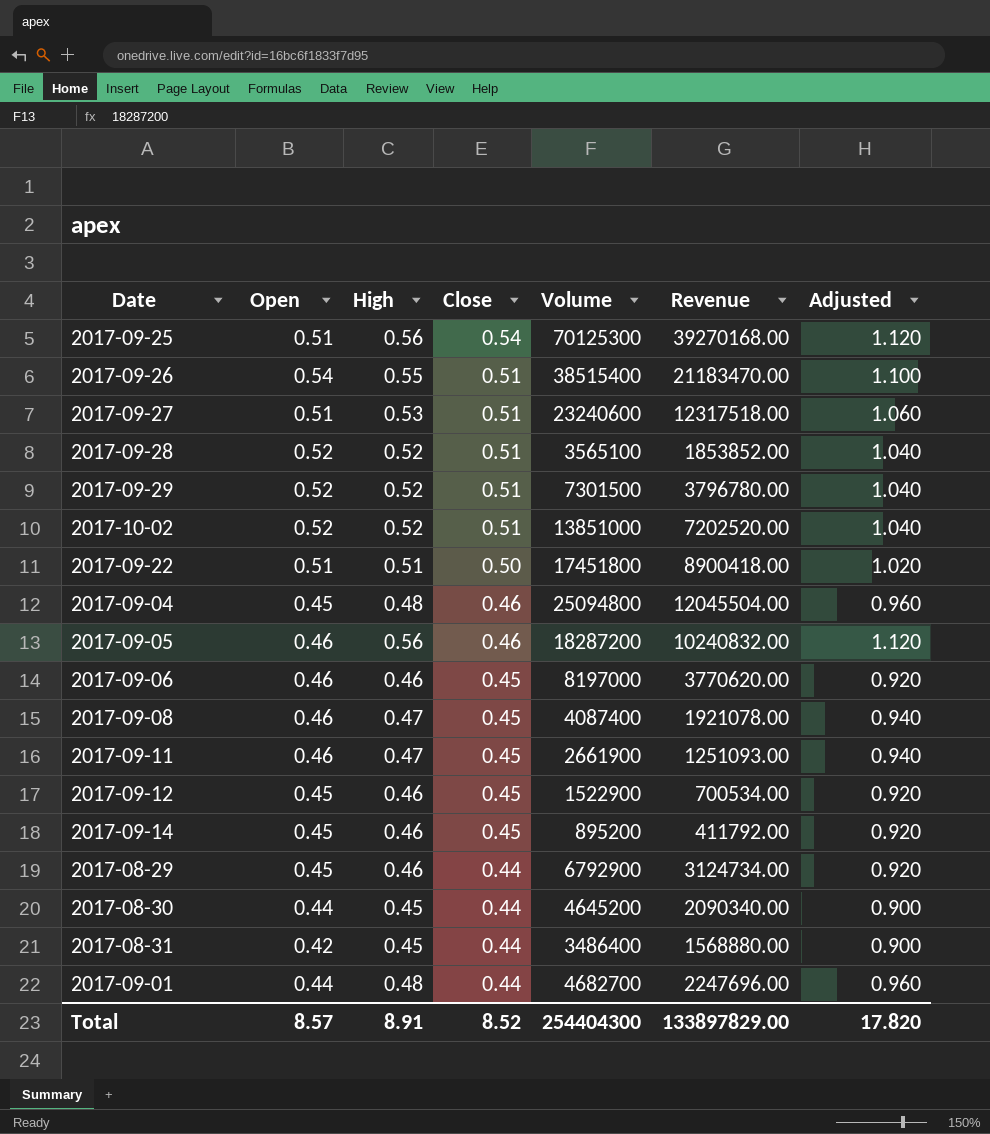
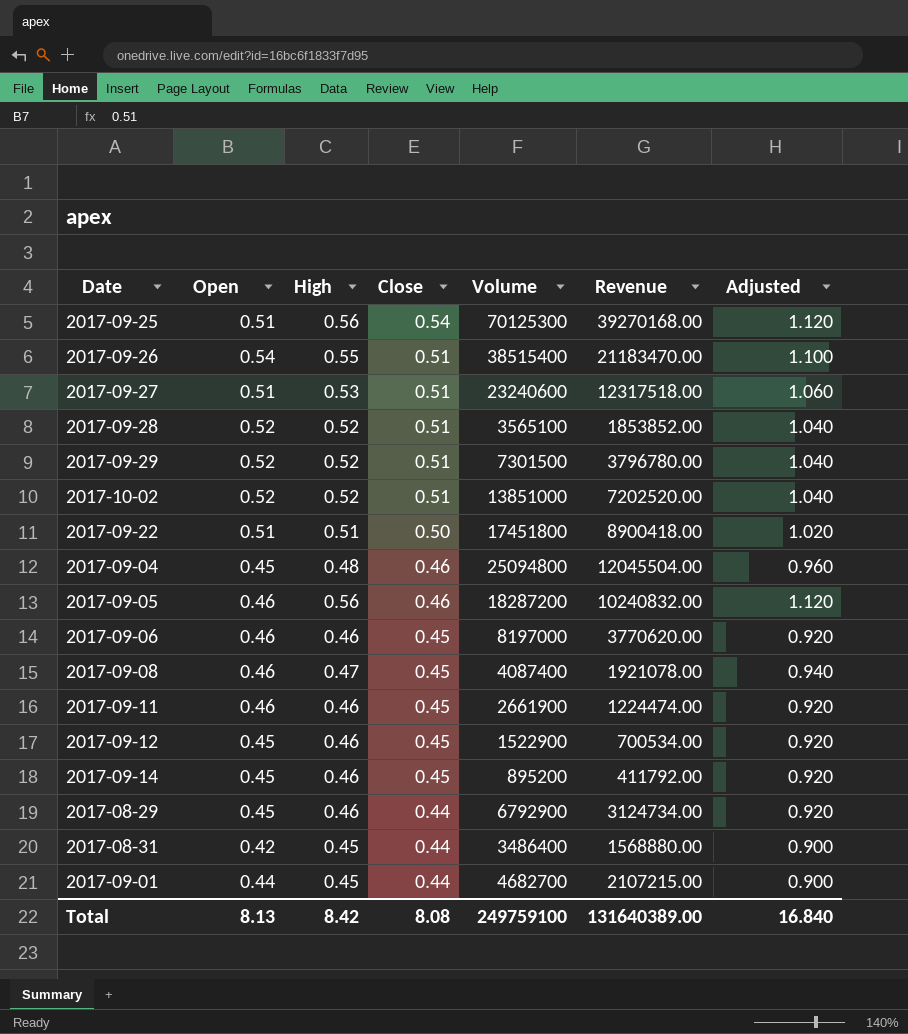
row 2017-08-30: 0.44 | 0.45 | 0.44 | 4645200 | 2090340.00 | 0.900 -> none
2017-09-11 | High: 0.47 -> 0.46
2017-09-11 | Revenue: 1251093.00 -> 1224474.00
2017-09-11 | Adjusted: 0.940 -> 0.920
2017-09-01 | High: 0.48 -> 0.45
2017-09-01 | Revenue: 2247696.00 -> 2107215.00
2017-09-01 | Adjusted: 0.960 -> 0.900
Total | Open: 8.57 -> 8.13
Total | High: 8.91 -> 8.42
Total | Close: 8.52 -> 8.08
Total | Volume: 254404300 -> 249759100
Total | Revenue: 133897829.00 -> 131640389.00
Total | Adjusted: 17.820 -> 16.840

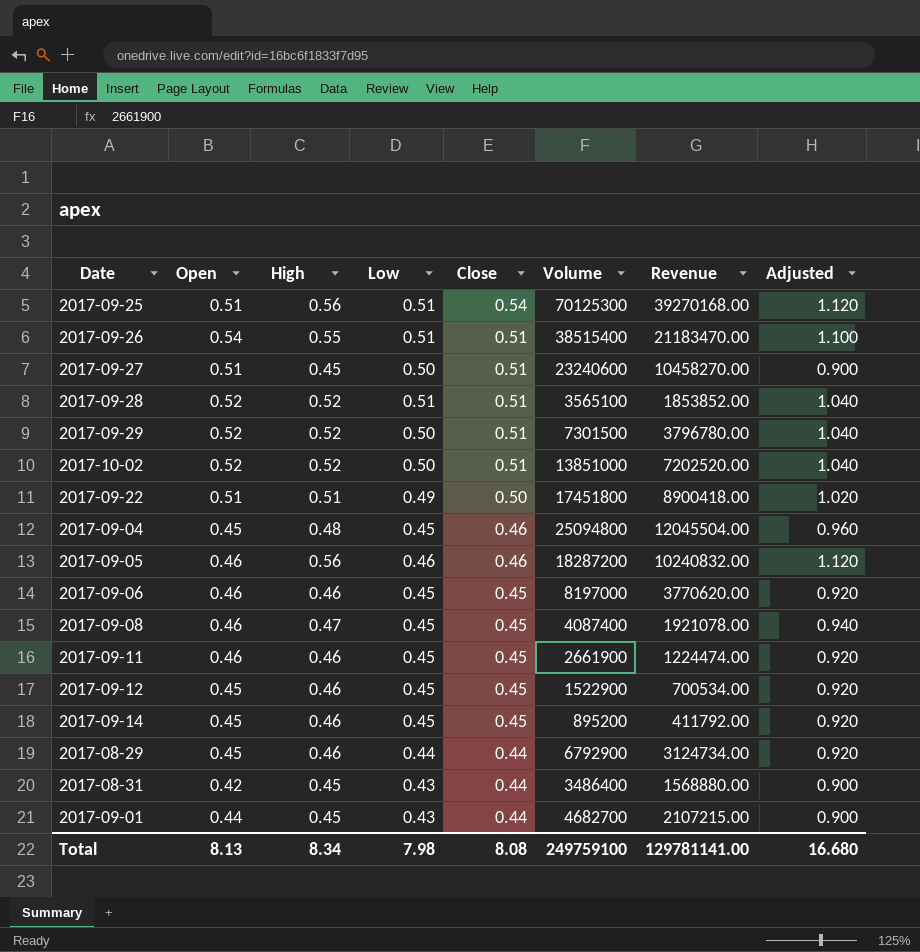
column Low | position: none -> 4
2017-09-27 | High: 0.53 -> 0.45
2017-09-27 | Revenue: 12317518.00 -> 10458270.00
2017-09-27 | Adjusted: 1.060 -> 0.900
Total | High: 8.42 -> 8.34
Total | Revenue: 131640389.00 -> 129781141.00
Total | Adjusted: 16.840 -> 16.680

